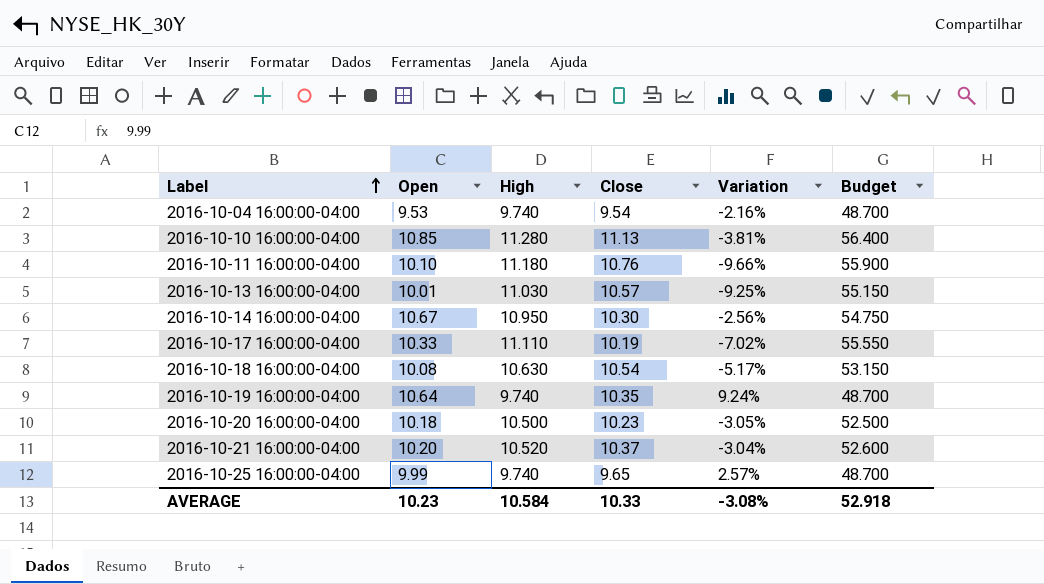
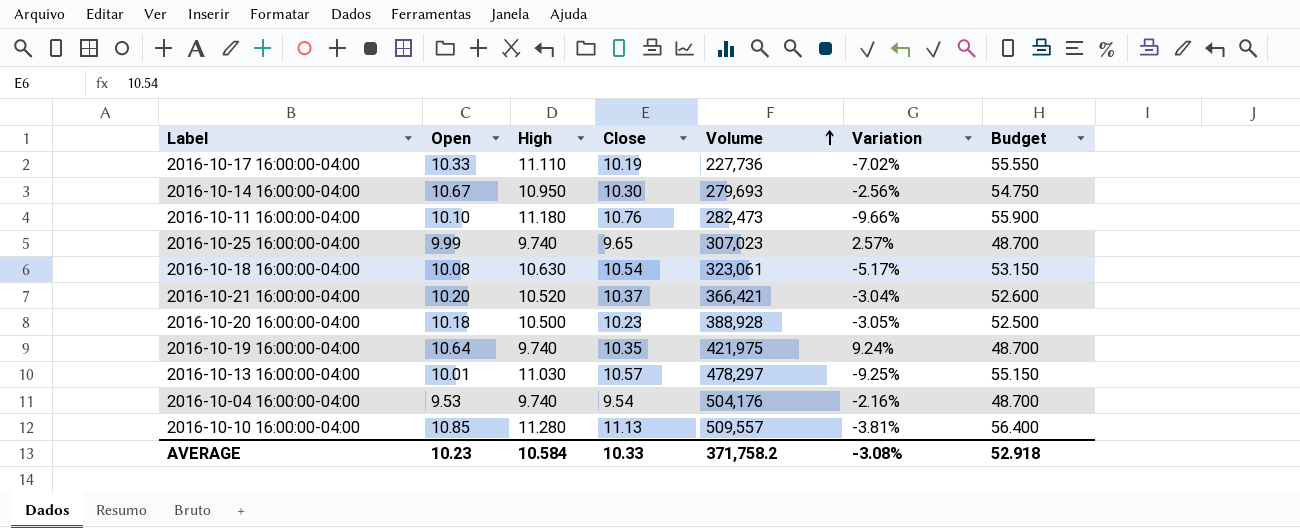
row order: Label ascending -> Volume ascending
column Volume | position: none -> 5

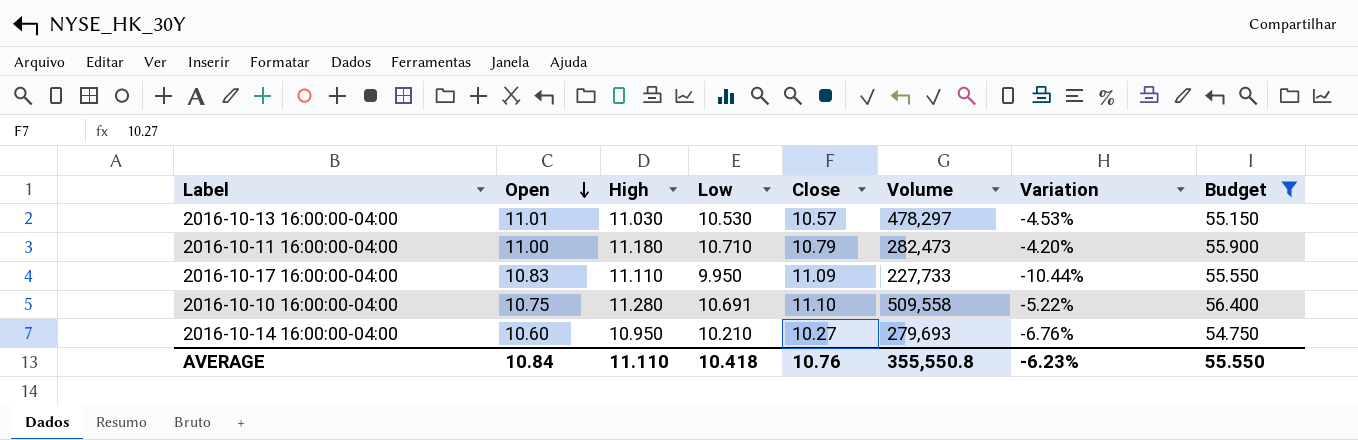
filter: none -> Budget >= 54.750
row order: Volume ascending -> Open descending
column Low | position: none -> 4
column Variation | formula: ([Open] - [High]) / [High] -> ([Low] - [High]) / [High]
2016-10-13 16:00:00-04:00 | Open: 10.01 -> 11.01
2016-10-11 16:00:00-04:00 | Open: 10.10 -> 11.00
2016-10-11 16:00:00-04:00 | Close: 10.76 -> 10.79
2016-10-17 16:00:00-04:00 | Open: 10.33 -> 10.83
2016-10-17 16:00:00-04:00 | Close: 10.19 -> 11.09
2016-10-17 16:00:00-04:00 | Volume: 227,736 -> 227,733
2016-10-10 16:00:00-04:00 | Open: 10.85 -> 10.75
2016-10-10 16:00:00-04:00 | Close: 11.13 -> 11.10
2016-10-10 16:00:00-04:00 | Volume: 509,557 -> 509,558
2016-10-14 16:00:00-04:00 | Open: 10.67 -> 10.60
2016-10-14 16:00:00-04:00 | Close: 10.30 -> 10.27
AVERAGE | Open: 10.23 -> 10.84
AVERAGE | High: 10.584 -> 11.110
AVERAGE | Close: 10.33 -> 10.76
AVERAGE | Volume: 371,758.2 -> 355,550.8
AVERAGE | Variation: -3.08% -> -6.23%
AVERAGE | Budget: 52.918 -> 55.550

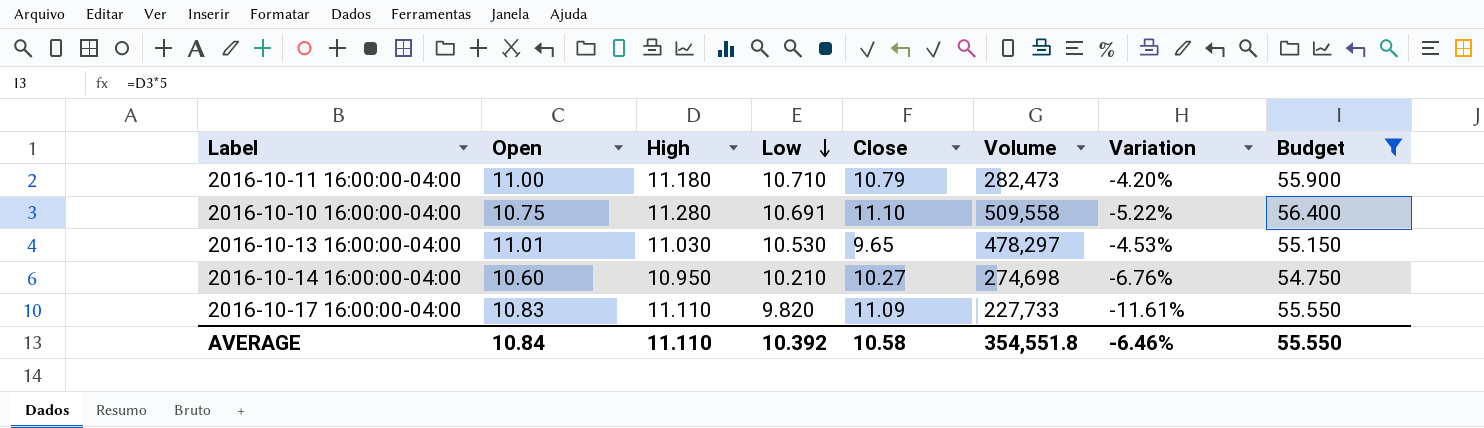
row order: Open descending -> Low descending
2016-10-13 16:00:00-04:00 | Close: 10.57 -> 9.65
2016-10-14 16:00:00-04:00 | Volume: 279,693 -> 274,698
2016-10-17 16:00:00-04:00 | Low: 9.950 -> 9.820
2016-10-17 16:00:00-04:00 | Variation: -10.44% -> -11.61%
AVERAGE | Low: 10.418 -> 10.392
AVERAGE | Close: 10.76 -> 10.58
AVERAGE | Volume: 355,550.8 -> 354,551.8
AVERAGE | Variation: -6.23% -> -6.46%

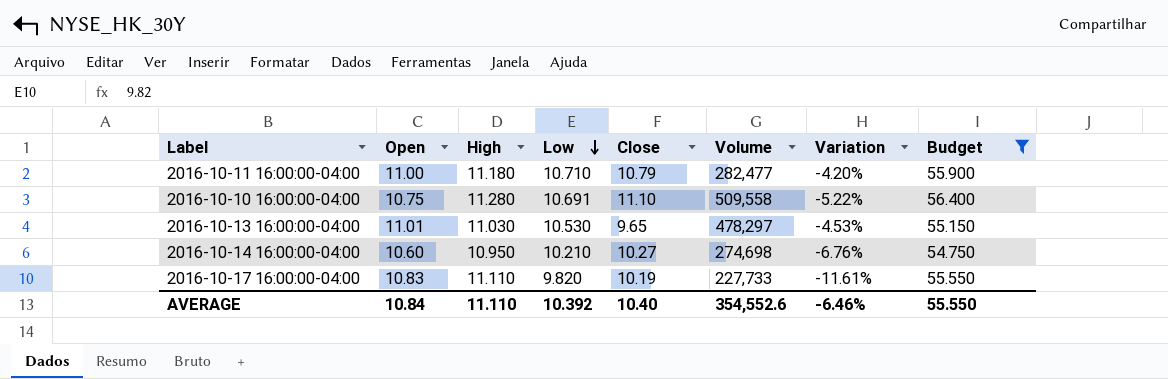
2016-10-11 16:00:00-04:00 | Volume: 282,473 -> 282,477
2016-10-17 16:00:00-04:00 | Close: 11.09 -> 10.19
AVERAGE | Close: 10.58 -> 10.40
AVERAGE | Volume: 354,551.8 -> 354,552.6

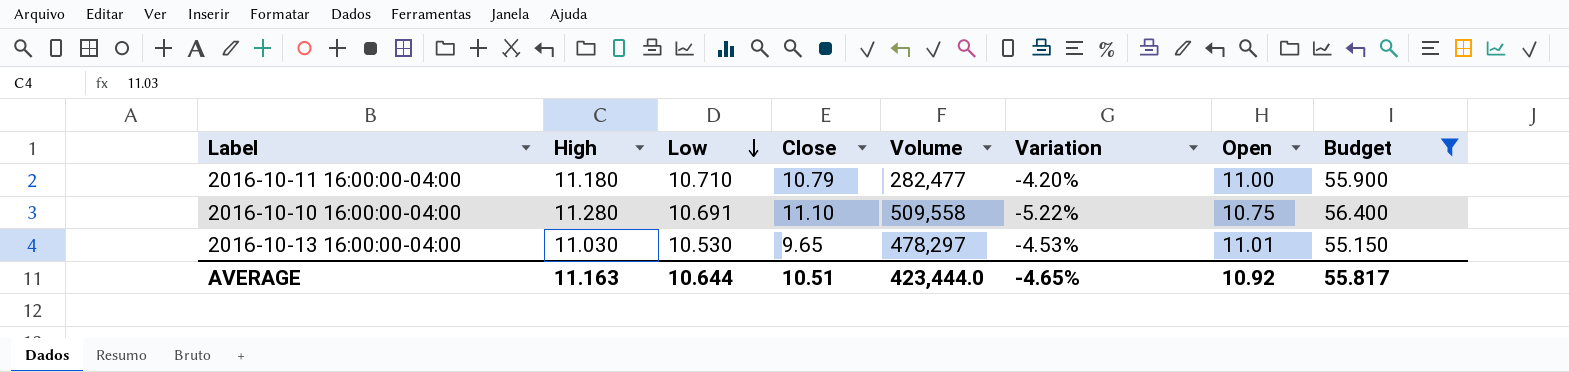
column Open | position: 2 -> 7
row 2016-10-14 16:00:00-04:00: 10.60 | 10.950 | 10.210 | 10.27 | 274,698 | -6.76% | 54.750 -> none
row 2016-10-17 16:00:00-04:00: 10.83 | 11.110 | 9.820 | 10.19 | 227,733 | -11.61% | 55.550 -> none
AVERAGE | High: 11.110 -> 11.163
AVERAGE | Low: 10.392 -> 10.644
AVERAGE | Close: 10.40 -> 10.51
AVERAGE | Volume: 354,552.6 -> 423,444.0
AVERAGE | Variation: -6.46% -> -4.65%
AVERAGE | Open: 10.84 -> 10.92
AVERAGE | Budget: 55.550 -> 55.817

